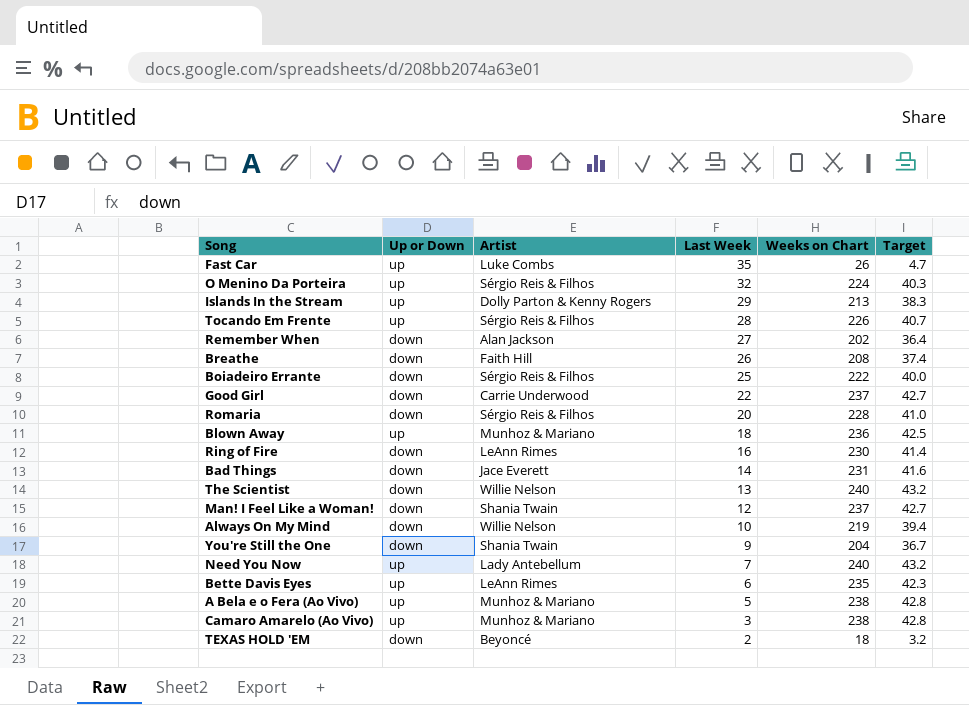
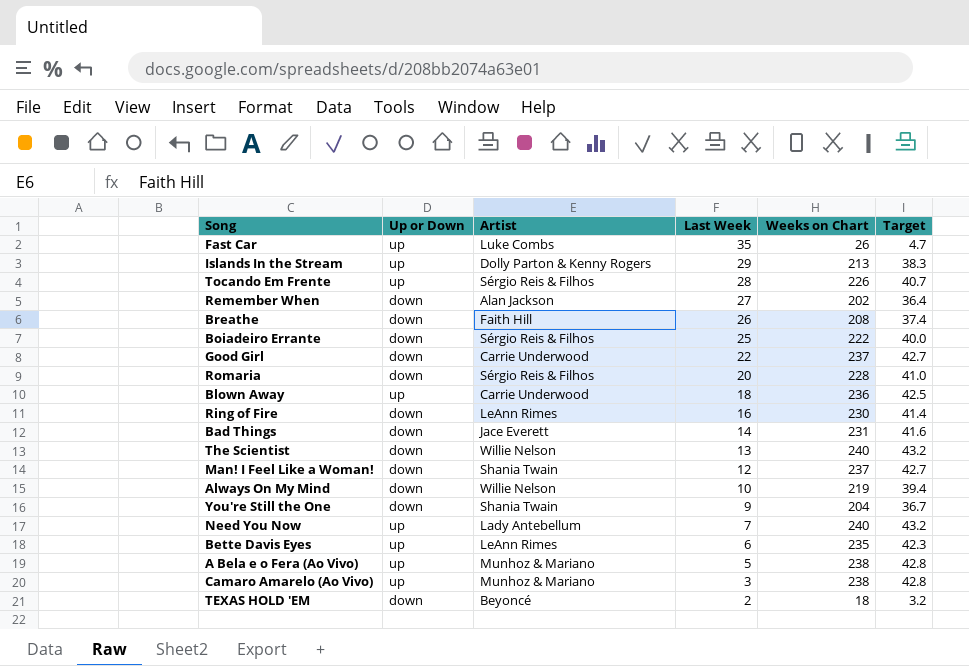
row O Menino Da Porteira: up | Sérgio Reis & Filhos | 32 | 224 | 40.3 -> none
Blown Away | Artist: Munhoz & Mariano -> Carrie Underwood

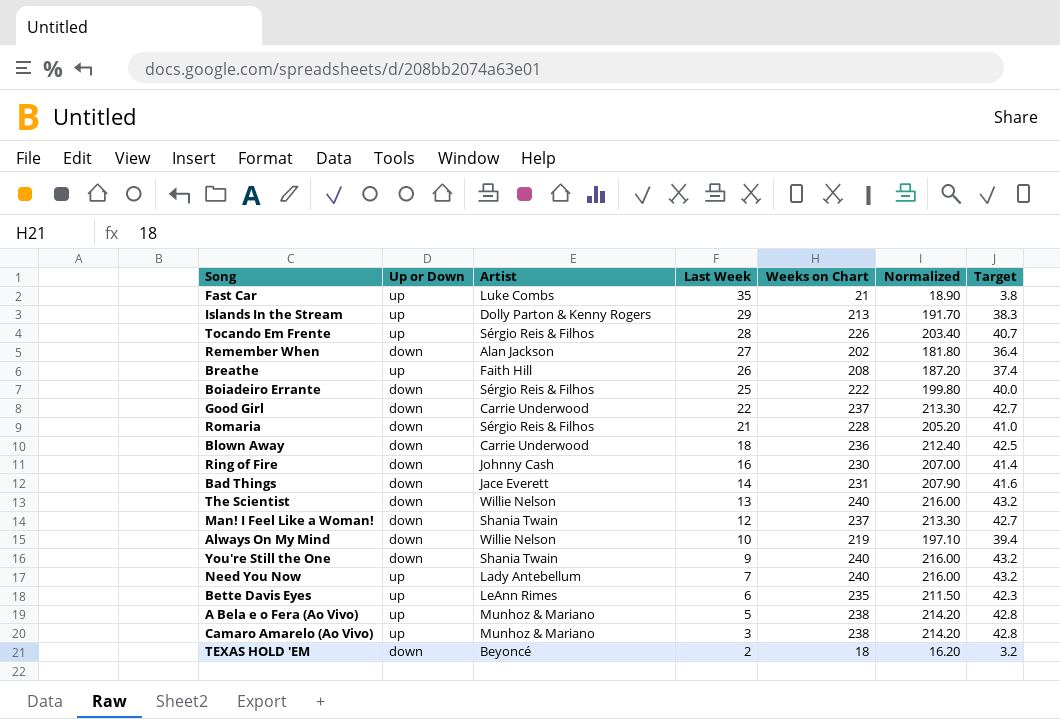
column Normalized | formula: none -> [Weeks on Chart] * 0.9
Fast Car | Weeks on Chart: 26 -> 21
Fast Car | Target: 4.7 -> 3.8
Breathe | Up or Down: down -> up
Romaria | Last Week: 20 -> 21
Blown Away | Up or Down: up -> down
Ring of Fire | Artist: LeAnn Rimes -> Johnny Cash
You're Still the One | Weeks on Chart: 204 -> 240
You're Still the One | Target: 36.7 -> 43.2

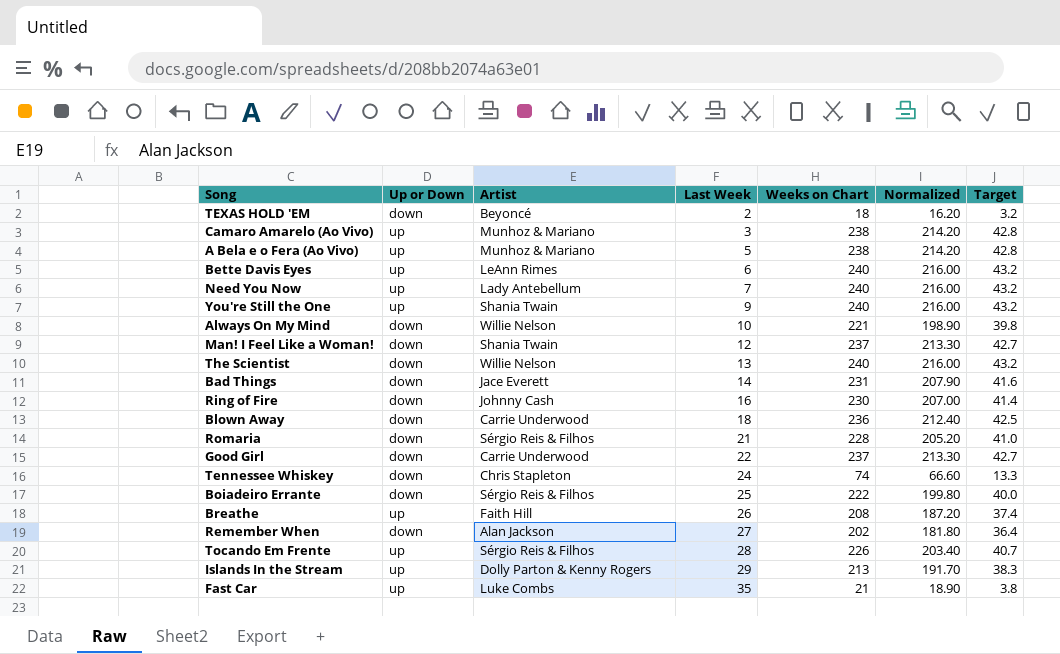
row order: Last Week descending -> Last Week ascending
Bette Davis Eyes | Weeks on Chart: 235 -> 240
Bette Davis Eyes | Normalized: 211.50 -> 216.00
Bette Davis Eyes | Target: 42.3 -> 43.2
You're Still the One | Up or Down: down -> up
Always On My Mind | Weeks on Chart: 219 -> 221
Always On My Mind | Normalized: 197.10 -> 198.90
Always On My Mind | Target: 39.4 -> 39.8
row Tennessee Whiskey: none -> down | Chris Stapleton | 24 | 74 | 66.60 | 13.3

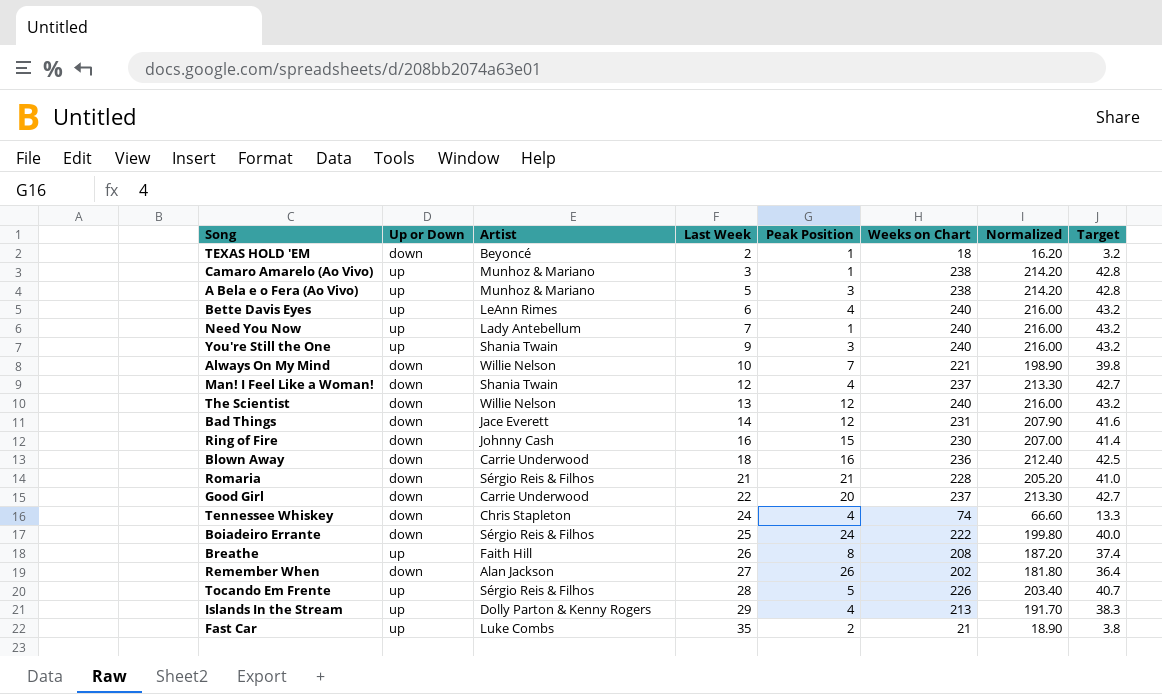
column Peak Position | position: none -> 5

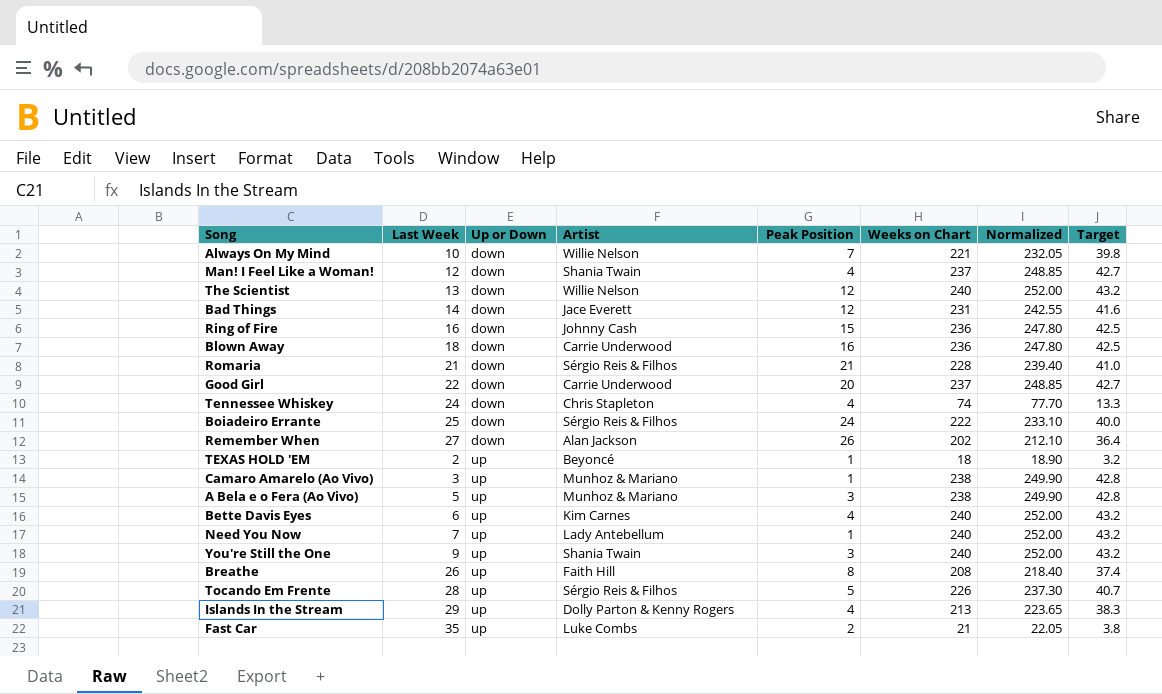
row order: Last Week ascending -> Up or Down ascending
column Last Week | position: 4 -> 2
column Normalized | formula: [Weeks on Chart] * 0.9 -> [Weeks on Chart] * 1.05
Ring of Fire | Weeks on Chart: 230 -> 236
Ring of Fire | Target: 41.4 -> 42.5
TEXAS HOLD 'EM | Up or Down: down -> up
Bette Davis Eyes | Artist: LeAnn Rimes -> Kim Carnes

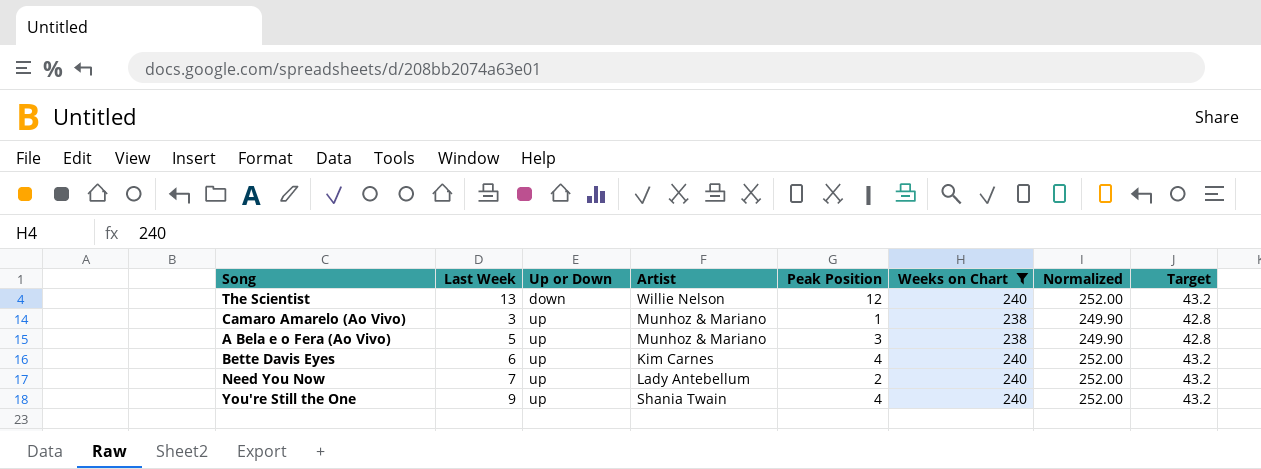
filter: none -> Weeks on Chart >= 238
Need You Now | Peak Position: 1 -> 2
You're Still the One | Peak Position: 3 -> 4

